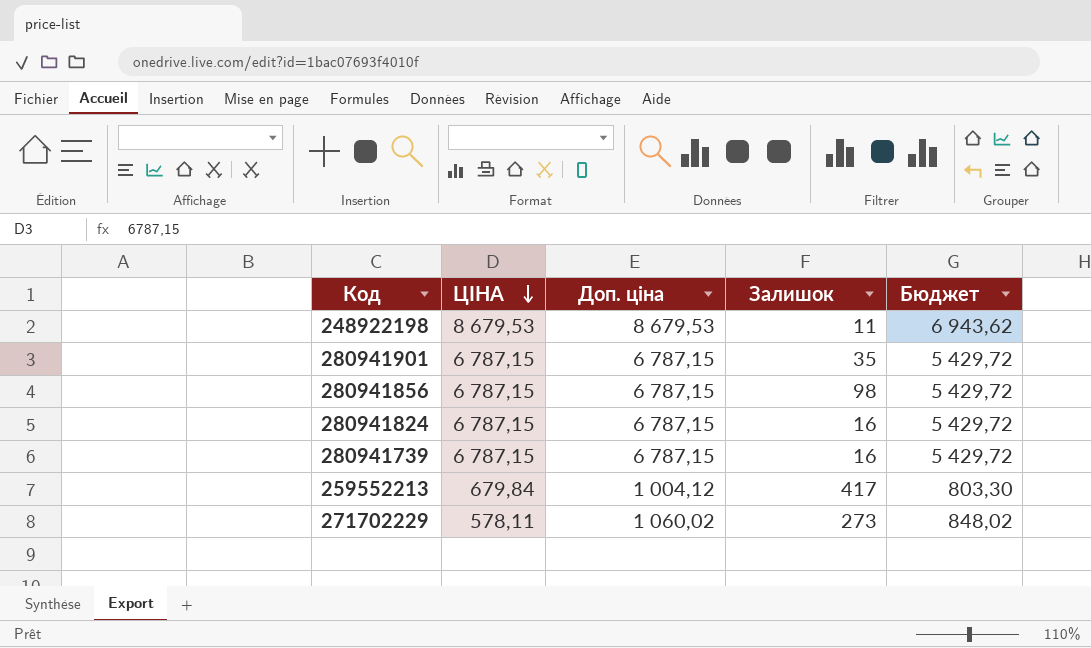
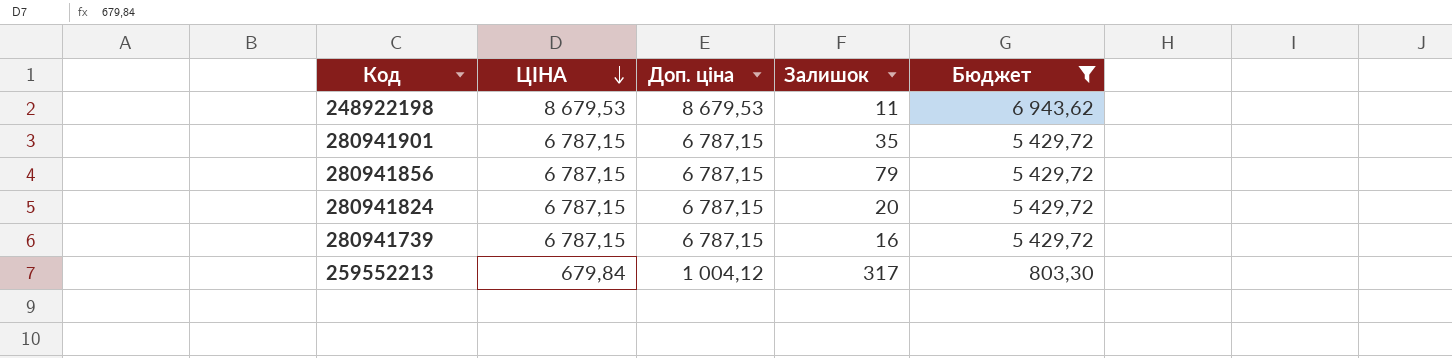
filter: none -> Бюджет != 848,02
280941856 | Залишок: 98 -> 79
280941824 | Залишок: 16 -> 20
259552213 | Залишок: 417 -> 317

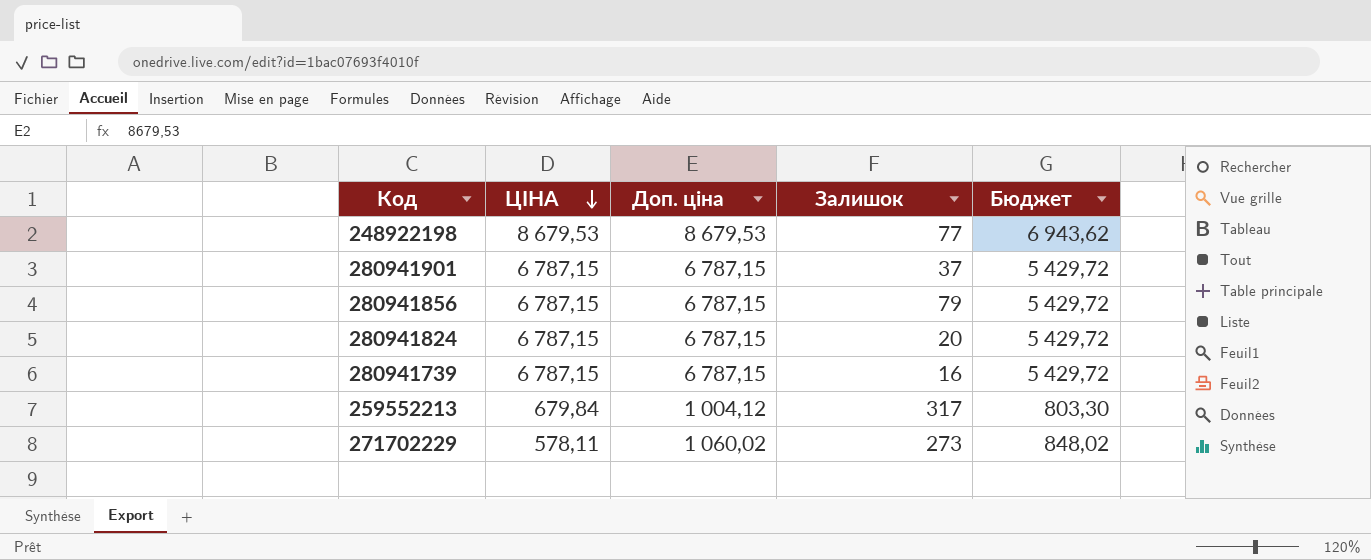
filter: Бюджет != 848,02 -> none
248922198 | Залишок: 11 -> 77
280941901 | Залишок: 35 -> 37

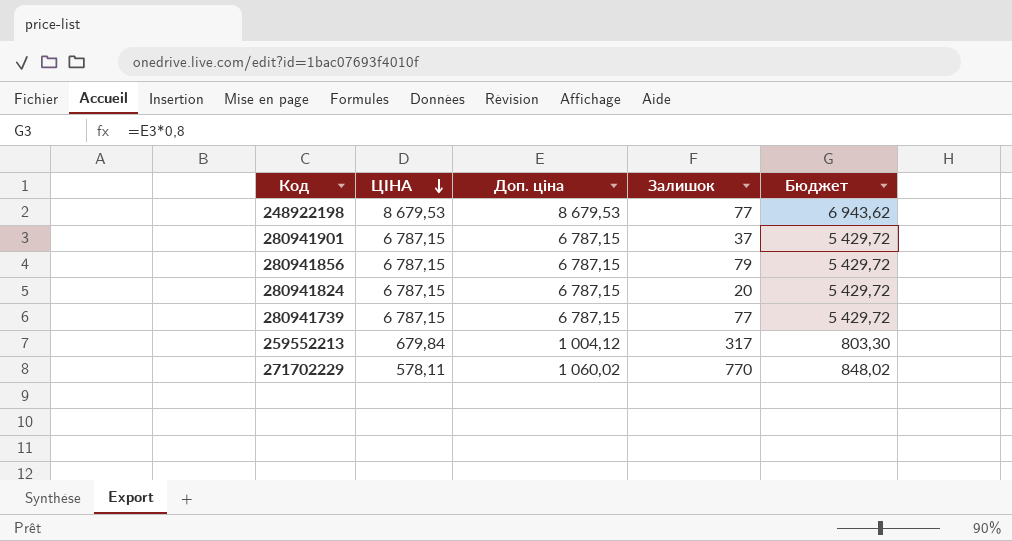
280941739 | Залишок: 16 -> 77
271702229 | Залишок: 273 -> 770

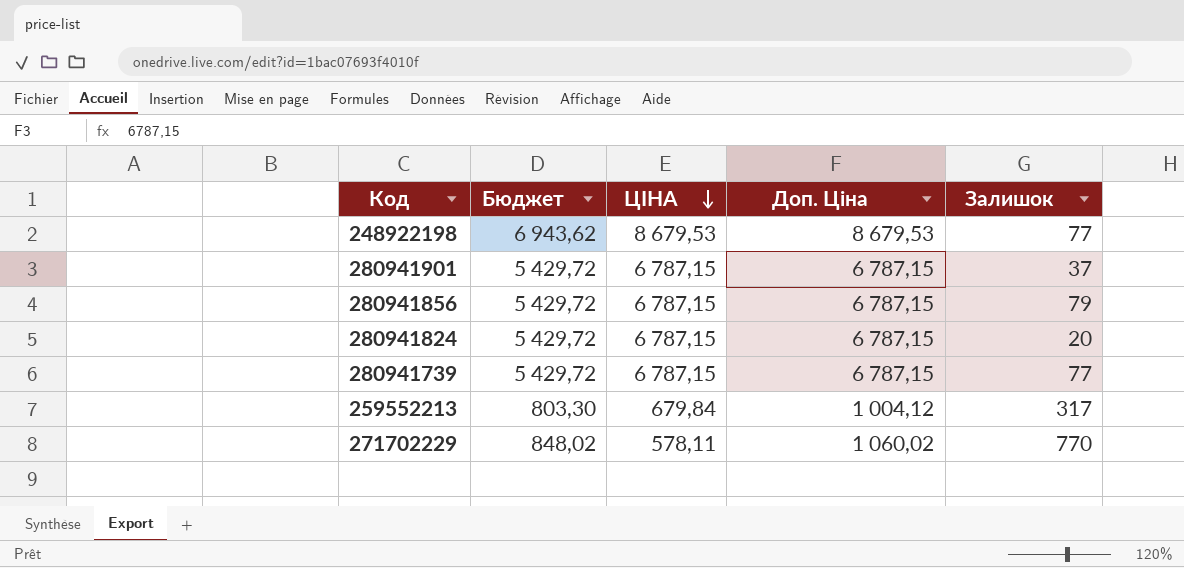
column Бюджет | position: 5 -> 2
column name: Доп. ціна -> Доп. Ціна

